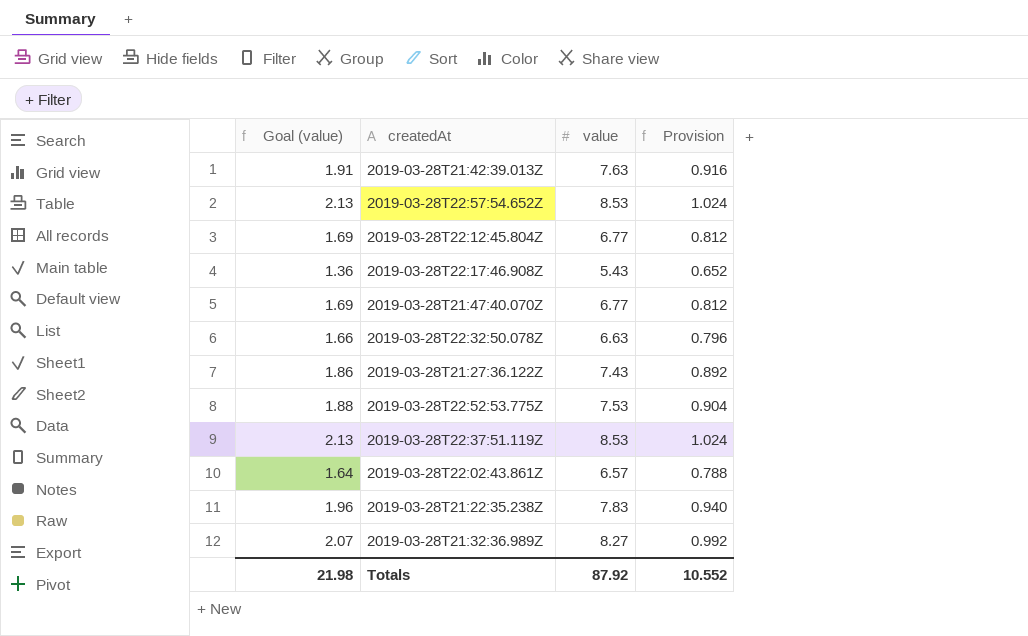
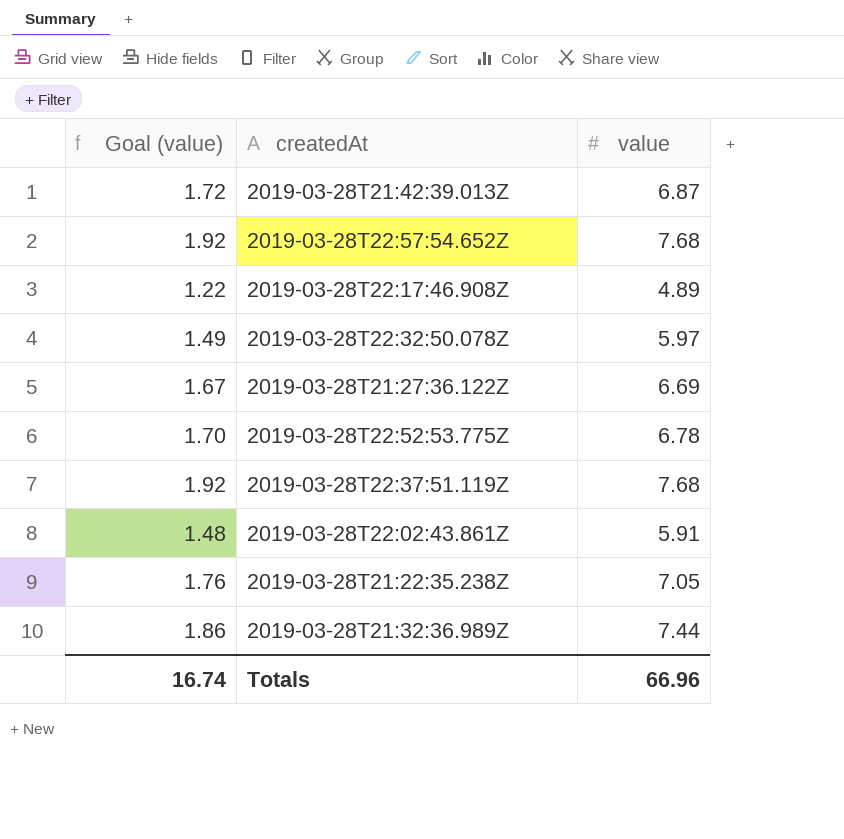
column Provision | formula: [value] * 0.12 -> none
row 2019-03-28T22:12:45.804Z: 1.69 | 6.77 | 0.812 -> none
row 2019-03-28T21:47:40.070Z: 1.69 | 6.77 | 0.812 -> none
2019-03-28T21:42:39.013Z | Goal (value): 1.91 -> 1.72
2019-03-28T21:42:39.013Z | value: 7.63 -> 6.87
2019-03-28T22:57:54.652Z | Goal (value): 2.13 -> 1.92
2019-03-28T22:57:54.652Z | value: 8.53 -> 7.68
2019-03-28T22:17:46.908Z | Goal (value): 1.36 -> 1.22
2019-03-28T22:17:46.908Z | value: 5.43 -> 4.89
2019-03-28T22:32:50.078Z | Goal (value): 1.66 -> 1.49
2019-03-28T22:32:50.078Z | value: 6.63 -> 5.97
2019-03-28T21:27:36.122Z | Goal (value): 1.86 -> 1.67
2019-03-28T21:27:36.122Z | value: 7.43 -> 6.69
2019-03-28T22:52:53.775Z | Goal (value): 1.88 -> 1.70
2019-03-28T22:52:53.775Z | value: 7.53 -> 6.78
2019-03-28T22:37:51.119Z | Goal (value): 2.13 -> 1.92
2019-03-28T22:37:51.119Z | value: 8.53 -> 7.68
2019-03-28T22:02:43.861Z | Goal (value): 1.64 -> 1.48
2019-03-28T22:02:43.861Z | value: 6.57 -> 5.91
2019-03-28T21:22:35.238Z | Goal (value): 1.96 -> 1.76
2019-03-28T21:22:35.238Z | value: 7.83 -> 7.05
2019-03-28T21:32:36.989Z | Goal (value): 2.07 -> 1.86
2019-03-28T21:32:36.989Z | value: 8.27 -> 7.44
Totals | Goal (value): 21.98 -> 16.74
Totals | value: 87.92 -> 66.96

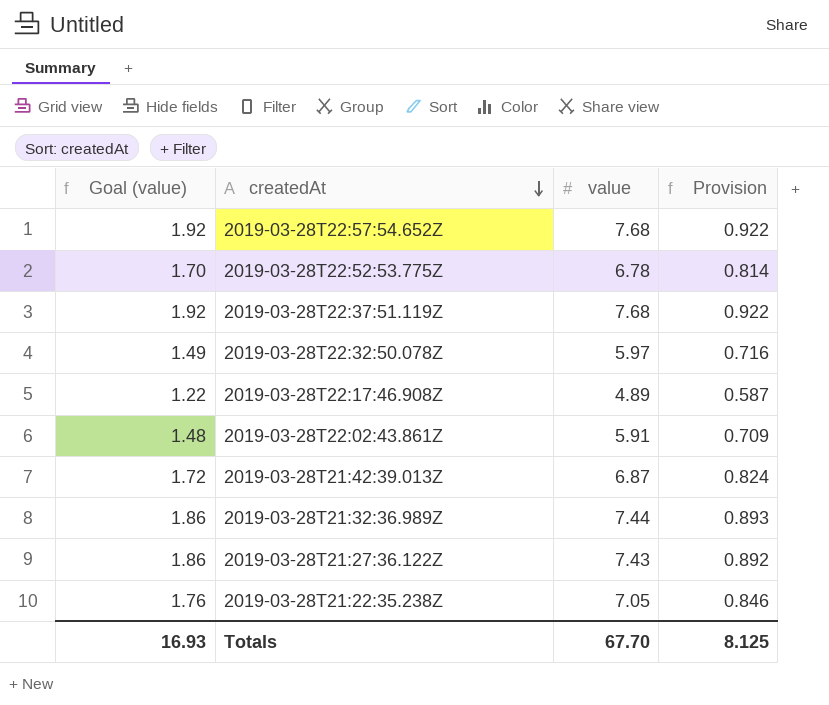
row order: none -> createdAt descending
column Provision | formula: none -> [value] * 0.12
2019-03-28T21:27:36.122Z | Goal (value): 1.67 -> 1.86
2019-03-28T21:27:36.122Z | value: 6.69 -> 7.43
Totals | Goal (value): 16.74 -> 16.93
Totals | value: 66.96 -> 67.70

